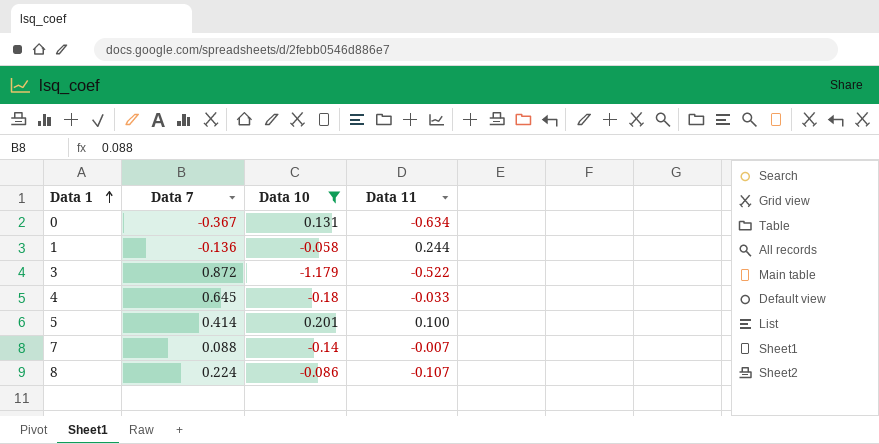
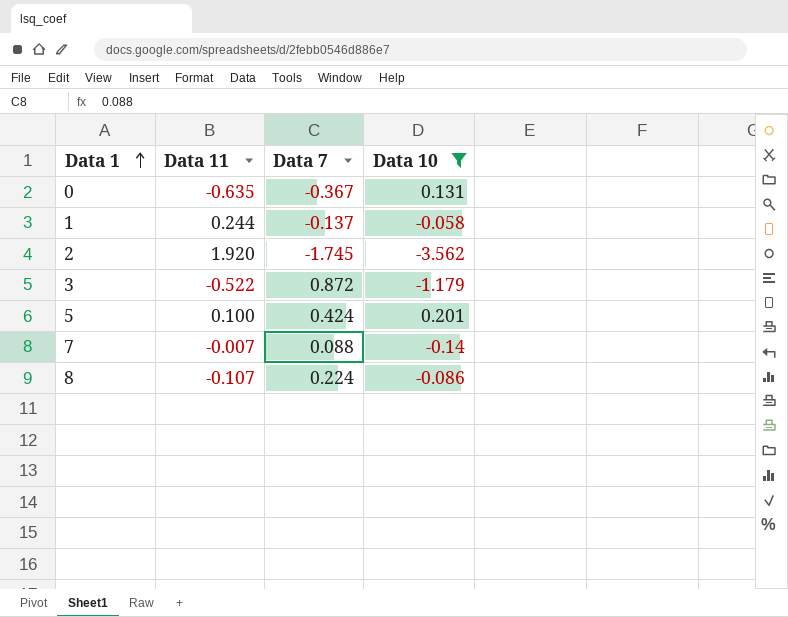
column Data 11 | position: 4 -> 2
row 4: 0.645 | -0.18 | -0.033 -> none
0 | Data 11: -0.634 -> -0.635
1 | Data 7: -0.136 -> -0.137
row 2: none -> 1.920 | -1.745 | -3.562
5 | Data 7: 0.414 -> 0.424

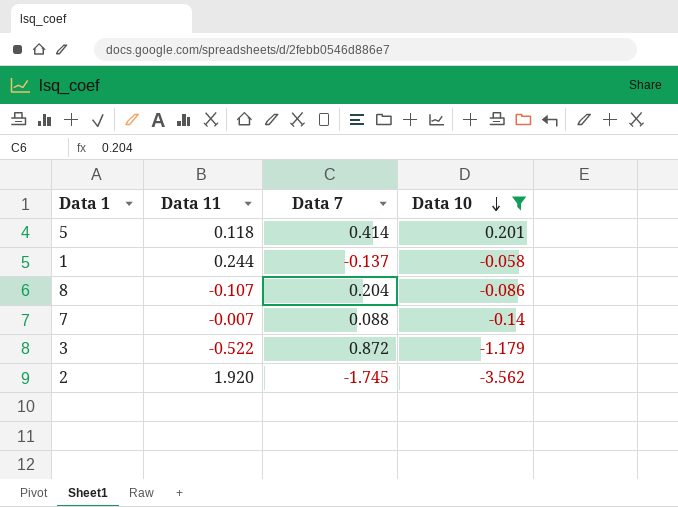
row order: Data 1 ascending -> Data 10 descending
row 0: -0.635 | -0.367 | 0.131 -> none
5 | Data 11: 0.100 -> 0.118
5 | Data 7: 0.424 -> 0.414
8 | Data 7: 0.224 -> 0.204

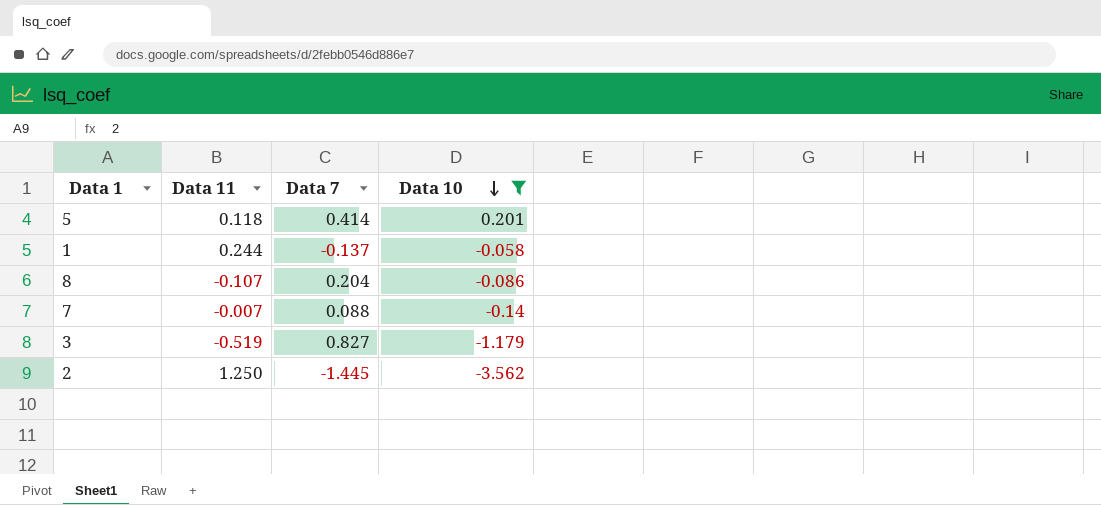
3 | Data 11: -0.522 -> -0.519
3 | Data 7: 0.872 -> 0.827
2 | Data 11: 1.920 -> 1.250
2 | Data 7: -1.745 -> -1.445

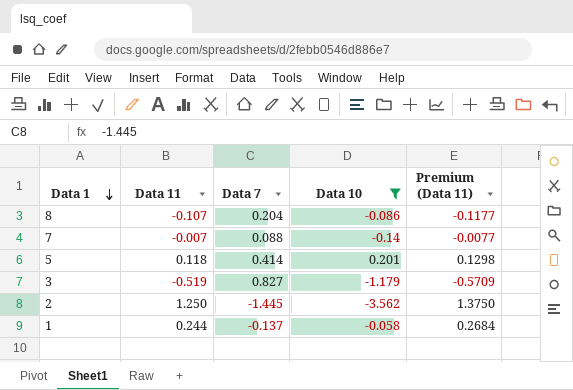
row order: Data 10 descending -> Data 1 descending
column Premium (Data 11) | formula: none -> [Data 11] * 1.1

